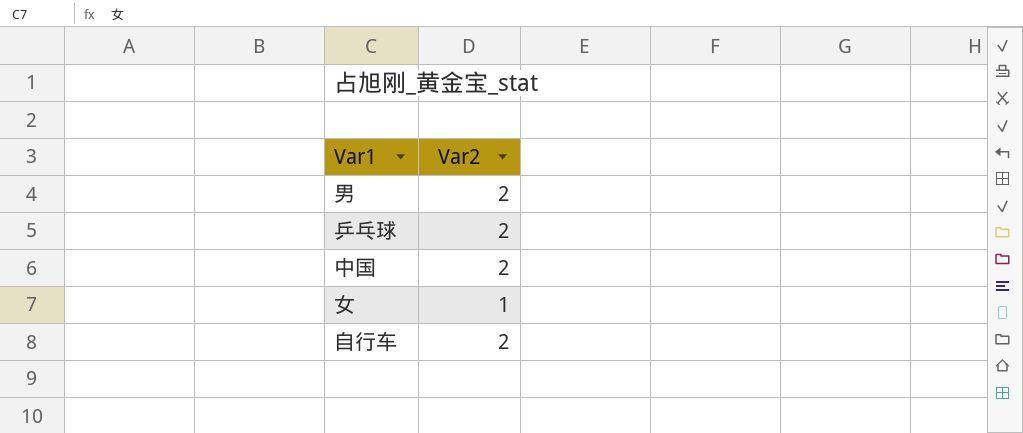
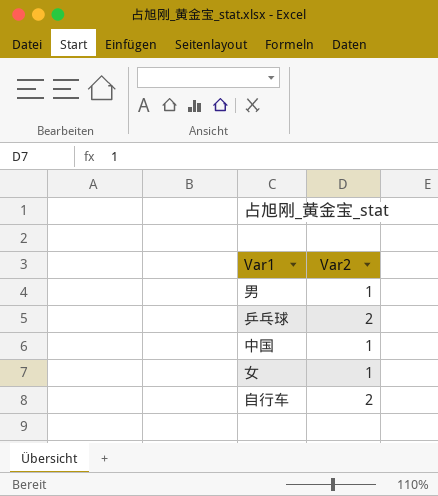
男 | Var2: 2 -> 1
中国 | Var2: 2 -> 1

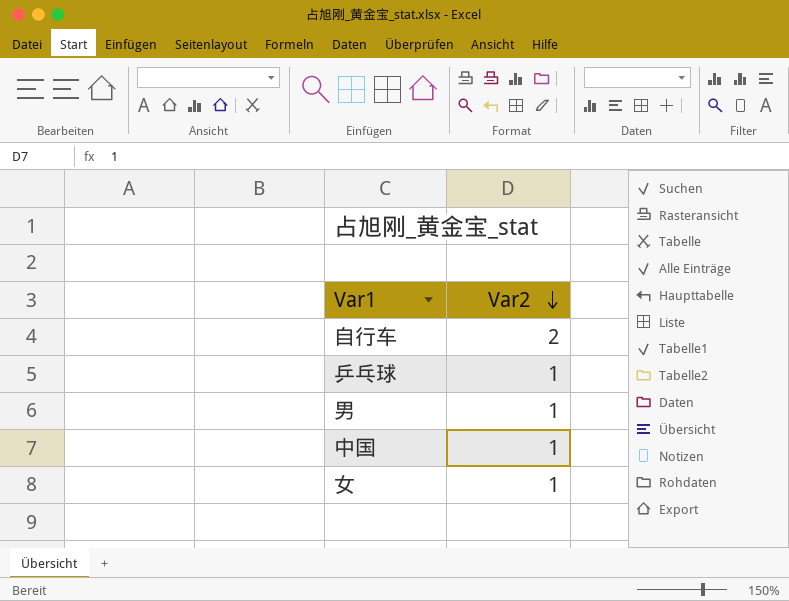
row order: none -> Var2 descending
乒乓球 | Var2: 2 -> 1

